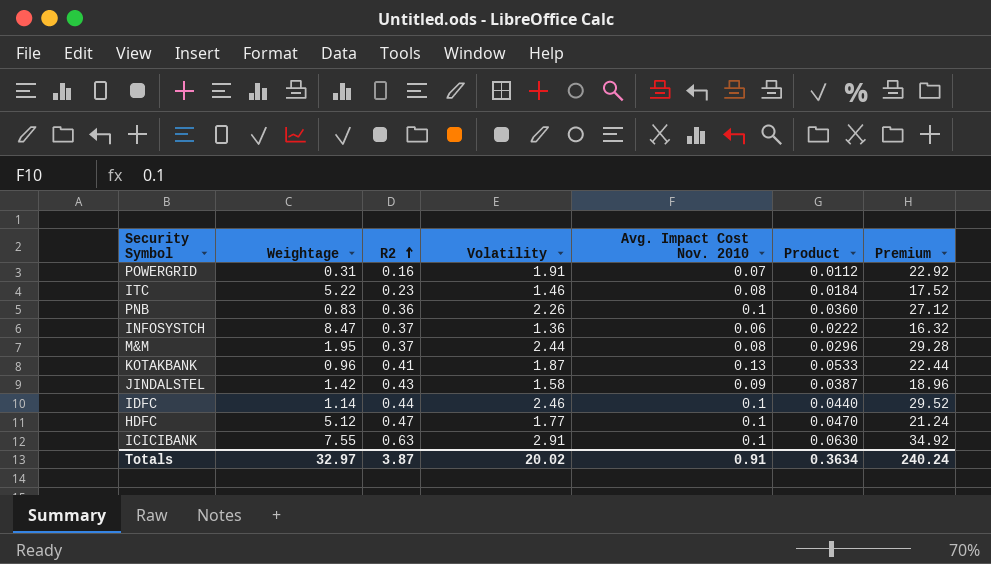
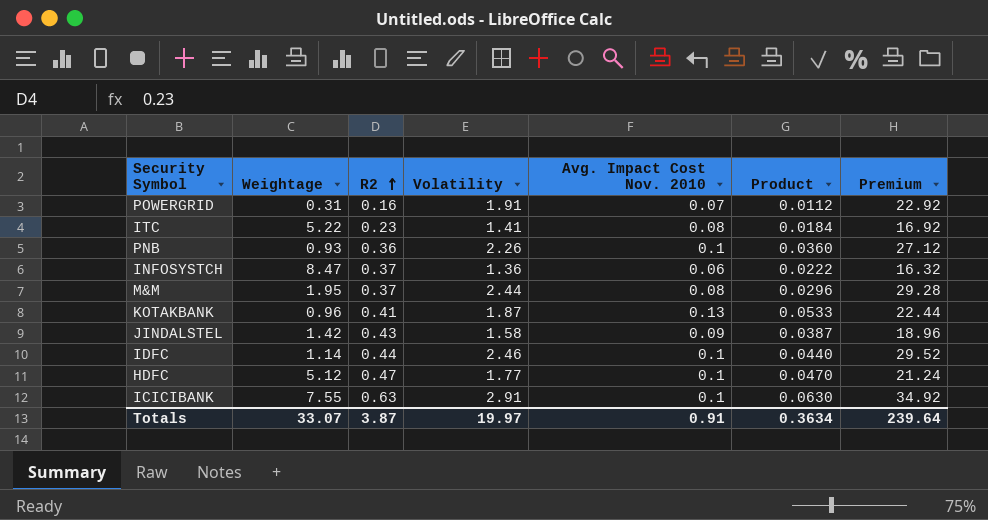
ITC | Volatility: 1.46 -> 1.41
ITC | Premium: 17.52 -> 16.92
PNB | Weightage: 0.83 -> 0.93
Totals | Weightage: 32.97 -> 33.07
Totals | Volatility: 20.02 -> 19.97
Totals | Premium: 240.24 -> 239.64

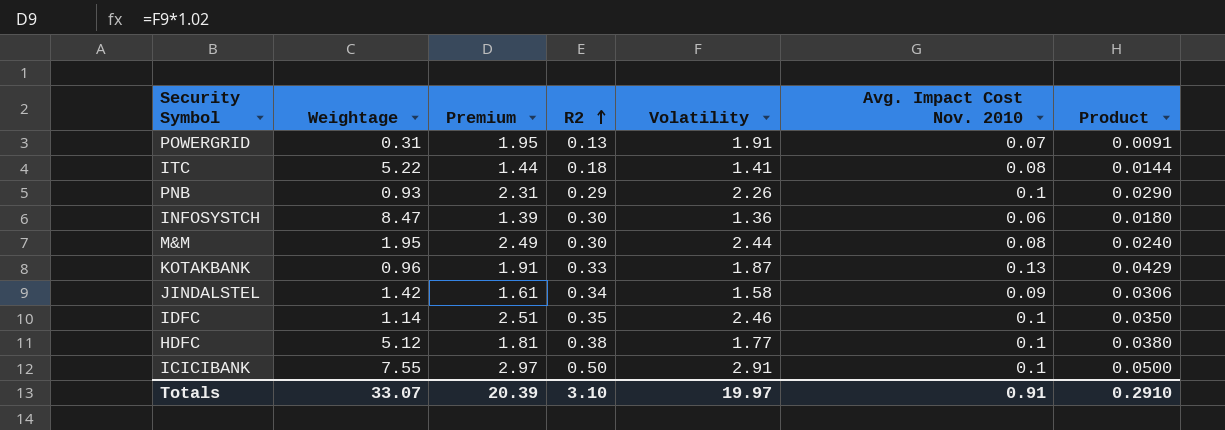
column Premium | formula: [Volatility] * 12 -> [Volatility] * 1.02
column Premium | position: 7 -> 3
POWERGRID | R2: 0.16 -> 0.13
POWERGRID | Product: 0.0112 -> 0.0091
ITC | R2: 0.23 -> 0.18
ITC | Product: 0.0184 -> 0.0144
PNB | R2: 0.36 -> 0.29
PNB | Product: 0.0360 -> 0.0290
INFOSYSTCH | R2: 0.37 -> 0.30
INFOSYSTCH | Product: 0.0222 -> 0.0180
M&M | R2: 0.37 -> 0.30
M&M | Product: 0.0296 -> 0.0240
KOTAKBANK | R2: 0.41 -> 0.33
KOTAKBANK | Product: 0.0533 -> 0.0429
JINDALSTEL | R2: 0.43 -> 0.34
JINDALSTEL | Product: 0.0387 -> 0.0306
IDFC | R2: 0.44 -> 0.35
IDFC | Product: 0.0440 -> 0.0350
HDFC | R2: 0.47 -> 0.38
HDFC | Product: 0.0470 -> 0.0380
ICICIBANK | R2: 0.63 -> 0.50
ICICIBANK | Product: 0.0630 -> 0.0500
Totals | Premium: 239.64 -> 20.39
Totals | R2: 3.87 -> 3.10
Totals | Product: 0.3634 -> 0.2910

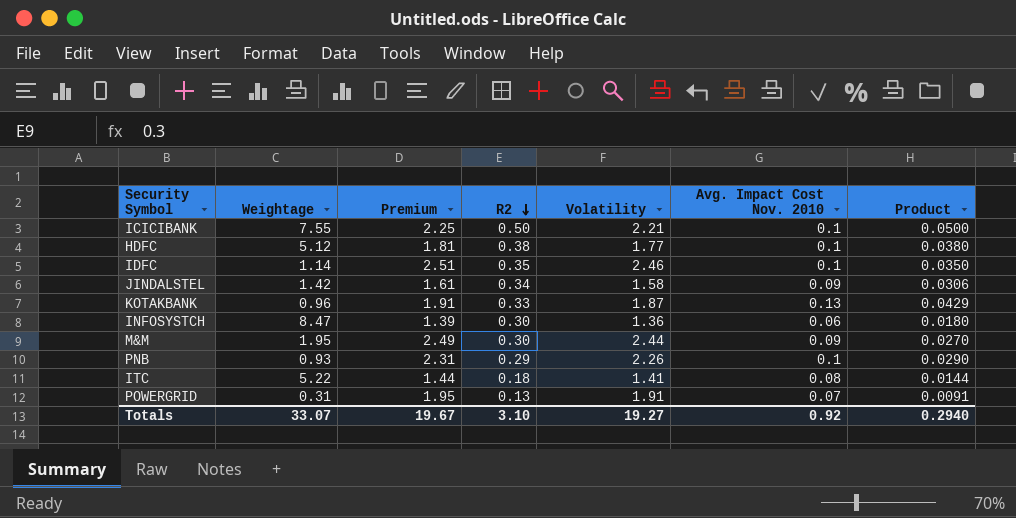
row order: R2 ascending -> R2 descending
ICICIBANK | Premium: 2.97 -> 2.25
ICICIBANK | Volatility: 2.91 -> 2.21
M&M | Avg. Impact Cost Nov. 2010: 0.08 -> 0.09
M&M | Product: 0.0240 -> 0.0270
Totals | Premium: 20.39 -> 19.67
Totals | Volatility: 19.97 -> 19.27
Totals | Avg. Impact Cost Nov. 2010: 0.91 -> 0.92
Totals | Product: 0.2910 -> 0.2940

